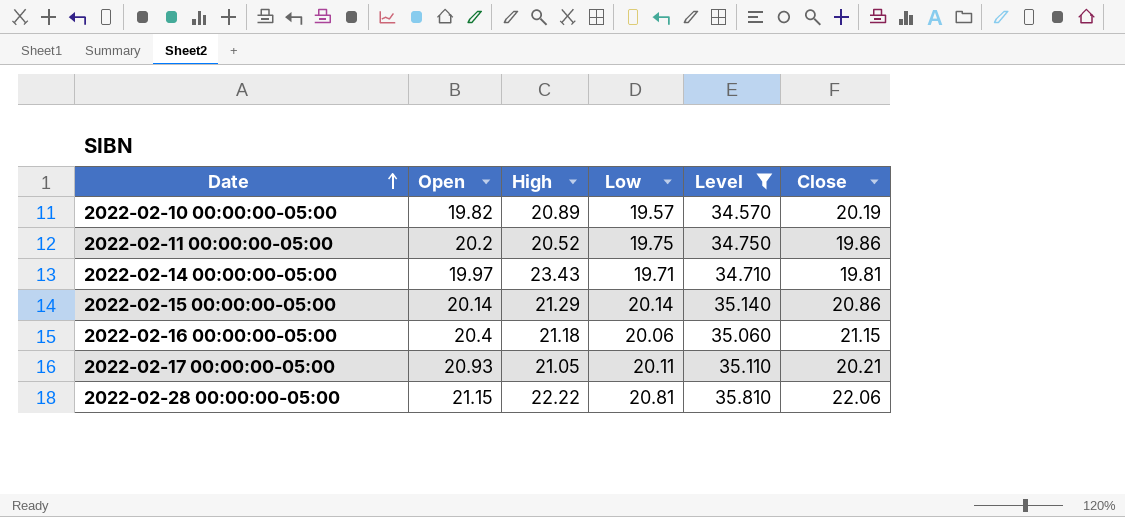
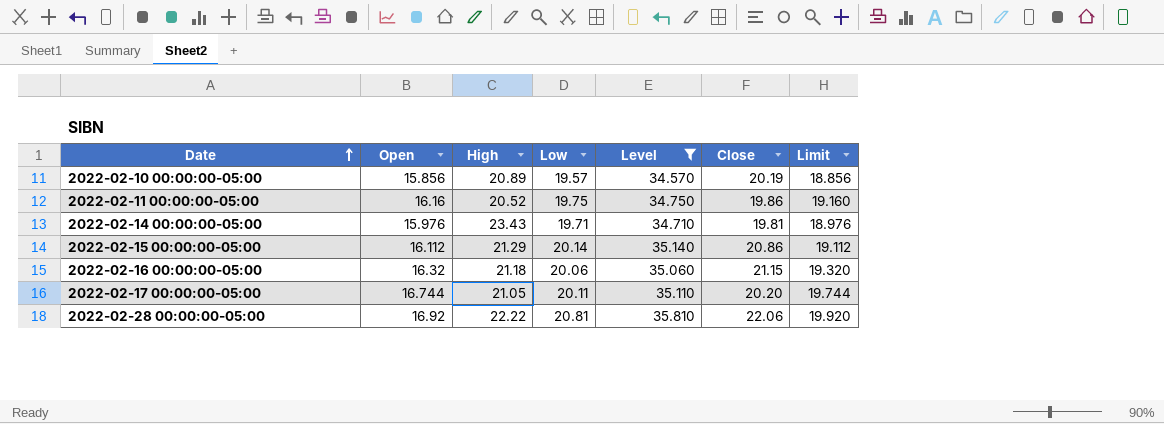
column Limit | formula: none -> [Open] + 3
2022-02-10 00:00:00-05:00 | Open: 19.82 -> 15.856
2022-02-11 00:00:00-05:00 | Open: 20.2 -> 16.16
2022-02-14 00:00:00-05:00 | Open: 19.97 -> 15.976
2022-02-15 00:00:00-05:00 | Open: 20.14 -> 16.112
2022-02-16 00:00:00-05:00 | Open: 20.4 -> 16.32
2022-02-17 00:00:00-05:00 | Open: 20.93 -> 16.744
2022-02-17 00:00:00-05:00 | Close: 20.21 -> 20.20
2022-02-28 00:00:00-05:00 | Open: 21.15 -> 16.92

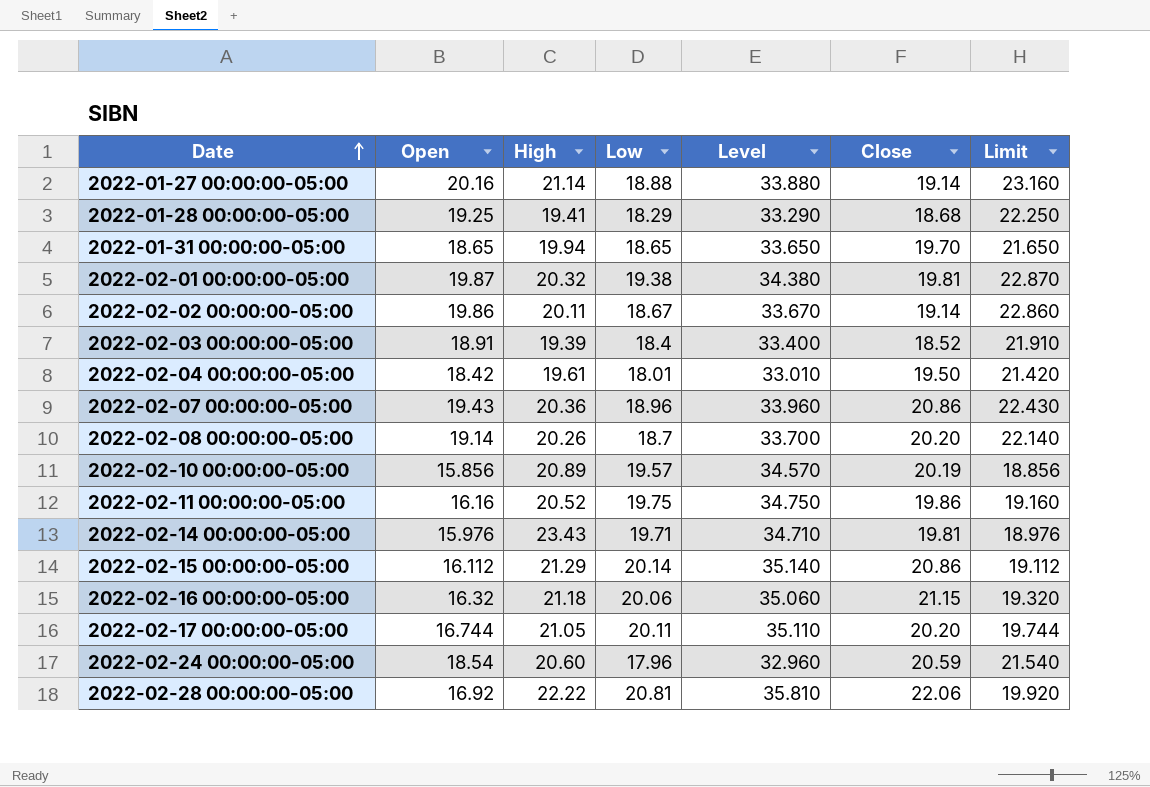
filter: Level >= 34.570 -> none

